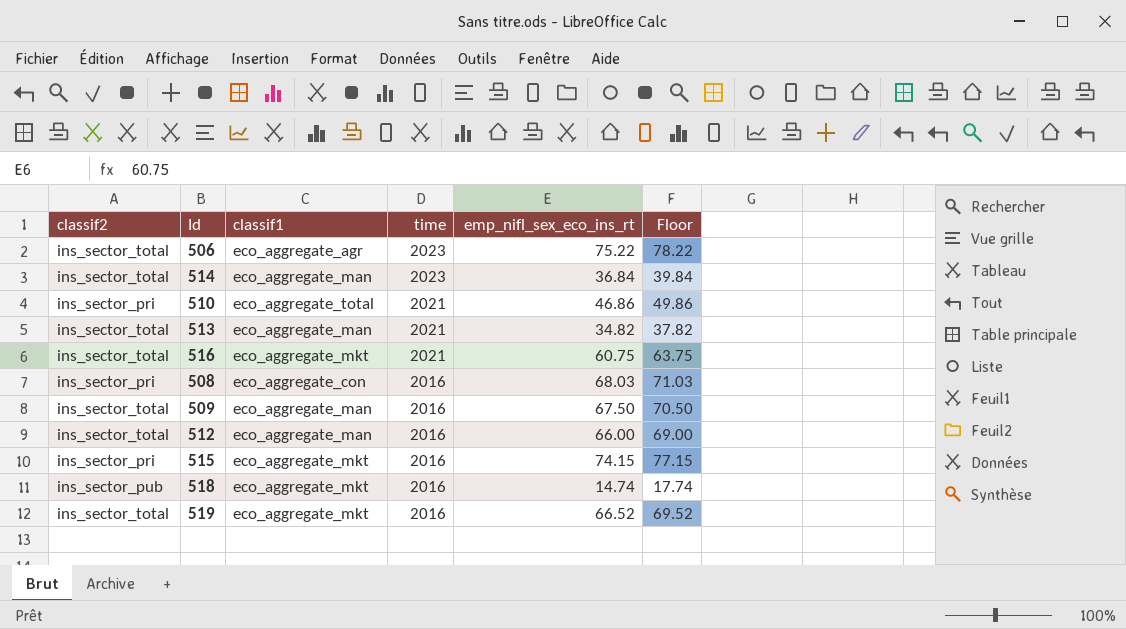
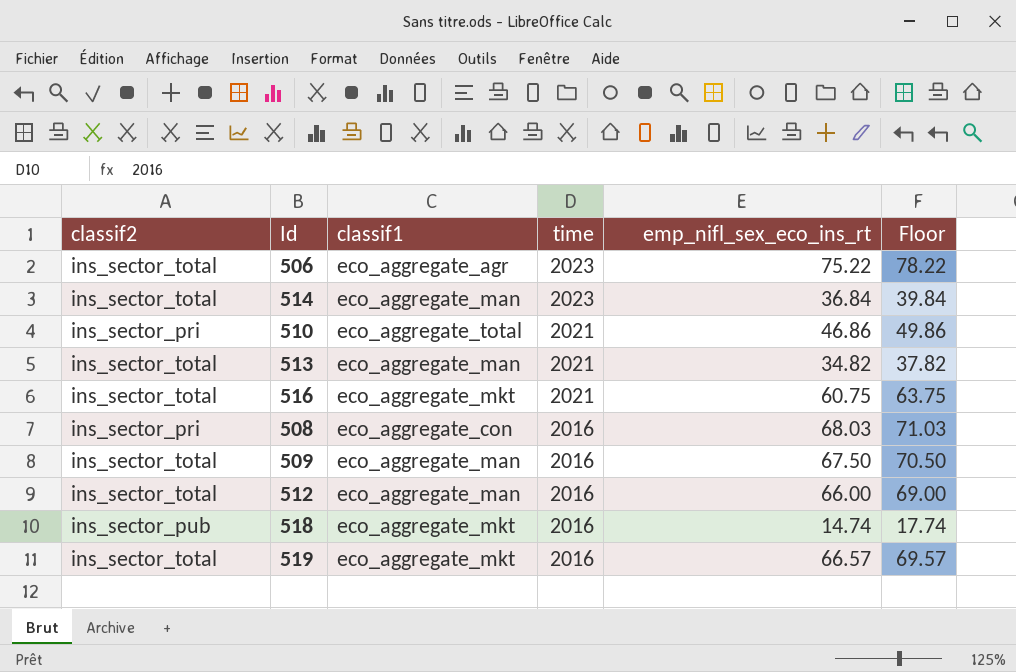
row 515: ins_sector_pri | eco_aggregate_mkt | 2016 | 74.15 | 77.15 -> none
519 | emp_nifl_sex_eco_ins_rt: 66.52 -> 66.57
519 | Floor: 69.52 -> 69.57

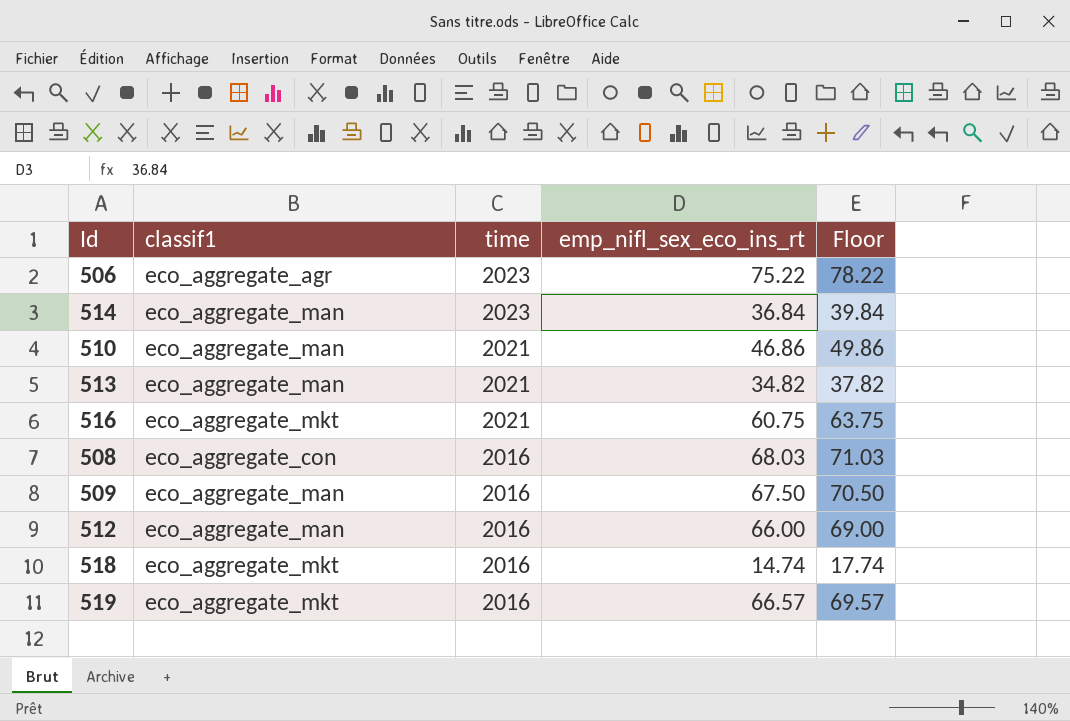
column classif2 | position: 1 -> none
510 | classif1: eco_aggregate_total -> eco_aggregate_man

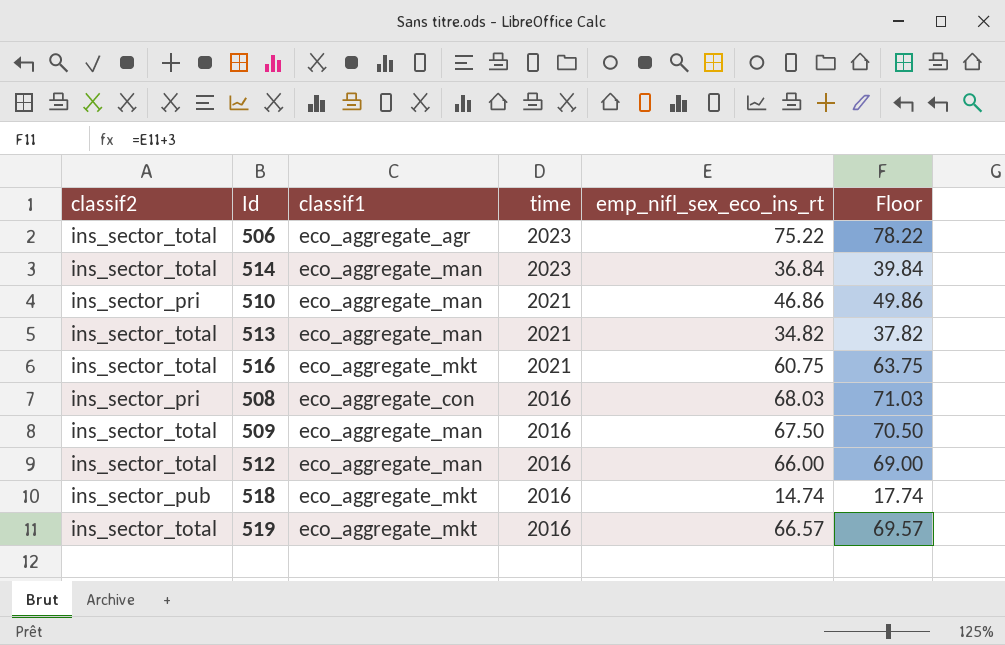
column classif2 | position: none -> 1

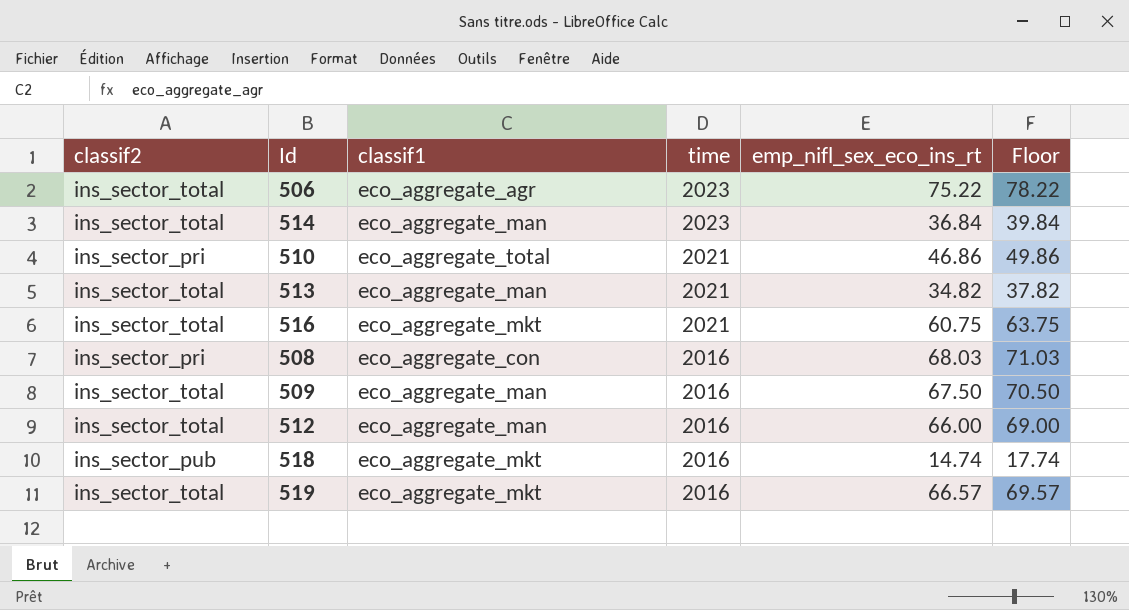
510 | classif1: eco_aggregate_man -> eco_aggregate_total

